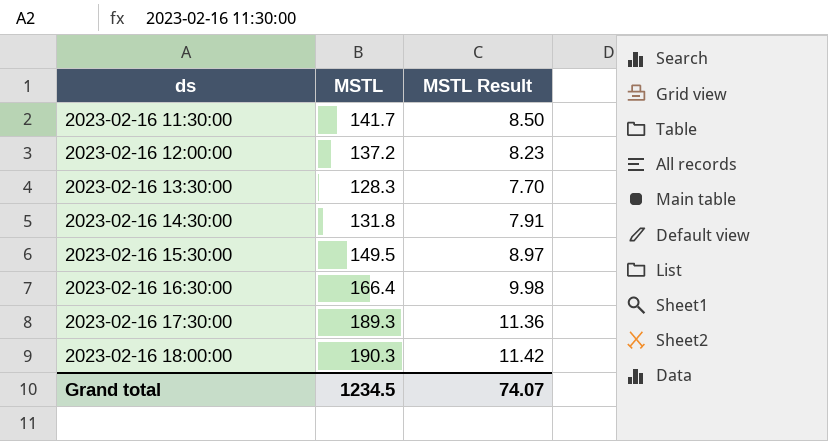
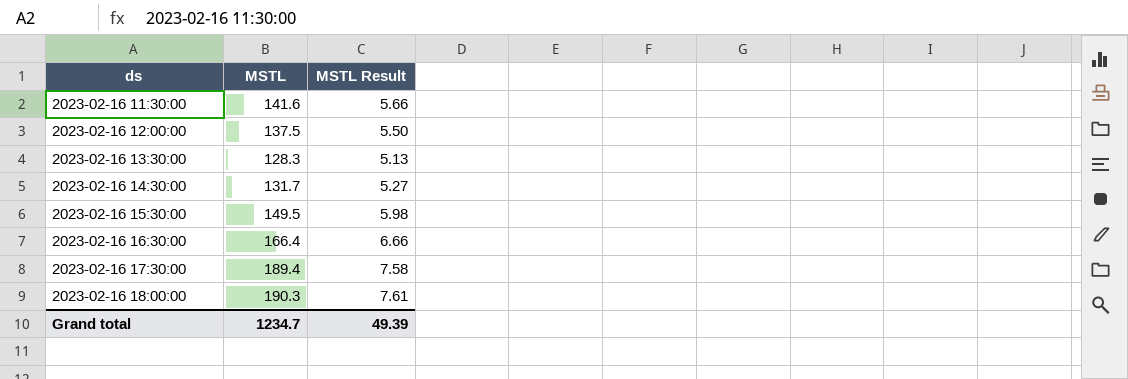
column MSTL Result | formula: [MSTL] * 0.06 -> [MSTL] * 0.04
2023-02-16 11:30:00 | MSTL: 141.7 -> 141.6
2023-02-16 12:00:00 | MSTL: 137.2 -> 137.5
2023-02-16 14:30:00 | MSTL: 131.8 -> 131.7
2023-02-16 17:30:00 | MSTL: 189.3 -> 189.4
Grand total | MSTL: 1234.5 -> 1234.7
Grand total | MSTL Result: 74.07 -> 49.39

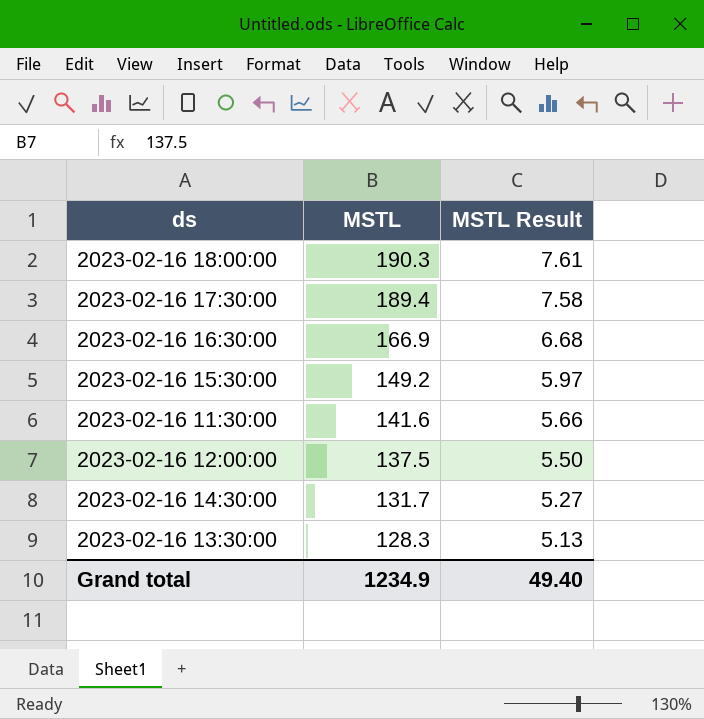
row order: ds ascending -> MSTL descending
2023-02-16 16:30:00 | MSTL: 166.4 -> 166.9
2023-02-16 16:30:00 | MSTL Result: 6.66 -> 6.68
2023-02-16 15:30:00 | MSTL: 149.5 -> 149.2
2023-02-16 15:30:00 | MSTL Result: 5.98 -> 5.97
Grand total | MSTL: 1234.7 -> 1234.9
Grand total | MSTL Result: 49.39 -> 49.40

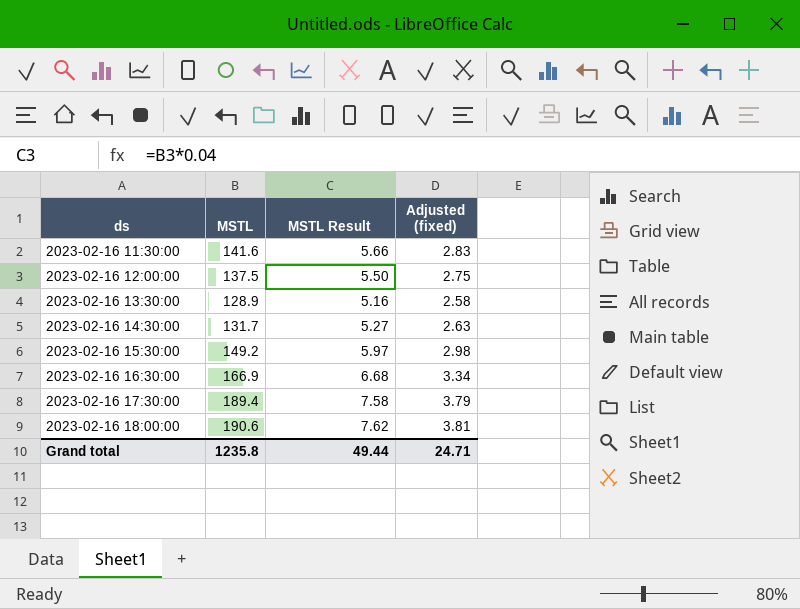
row order: MSTL descending -> ds ascending
column Adjusted (fixed) | formula: none -> [MSTL] * 0.02
2023-02-16 13:30:00 | MSTL: 128.3 -> 128.9
2023-02-16 13:30:00 | MSTL Result: 5.13 -> 5.16
2023-02-16 18:00:00 | MSTL: 190.3 -> 190.6
2023-02-16 18:00:00 | MSTL Result: 7.61 -> 7.62
Grand total | MSTL: 1234.9 -> 1235.8
Grand total | MSTL Result: 49.40 -> 49.44

